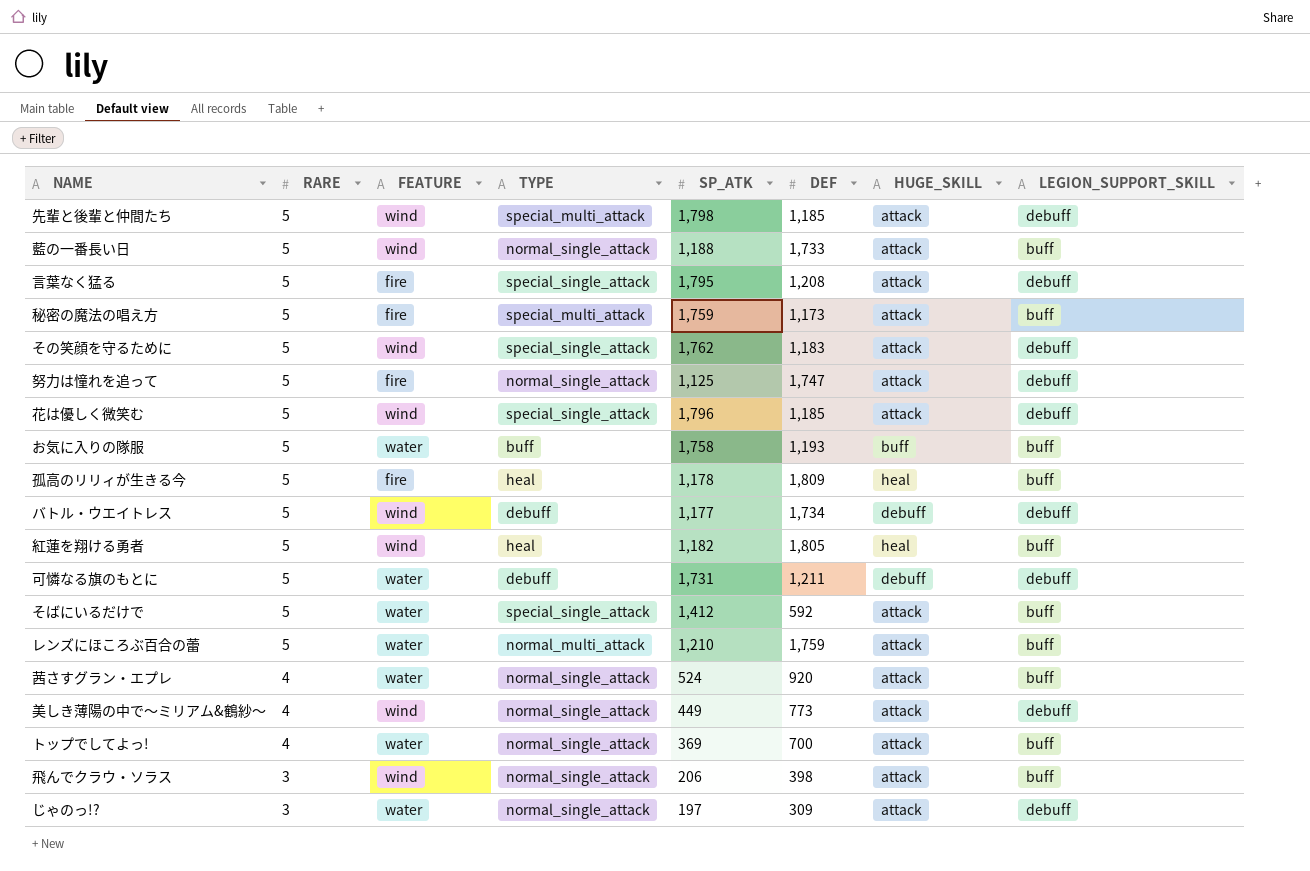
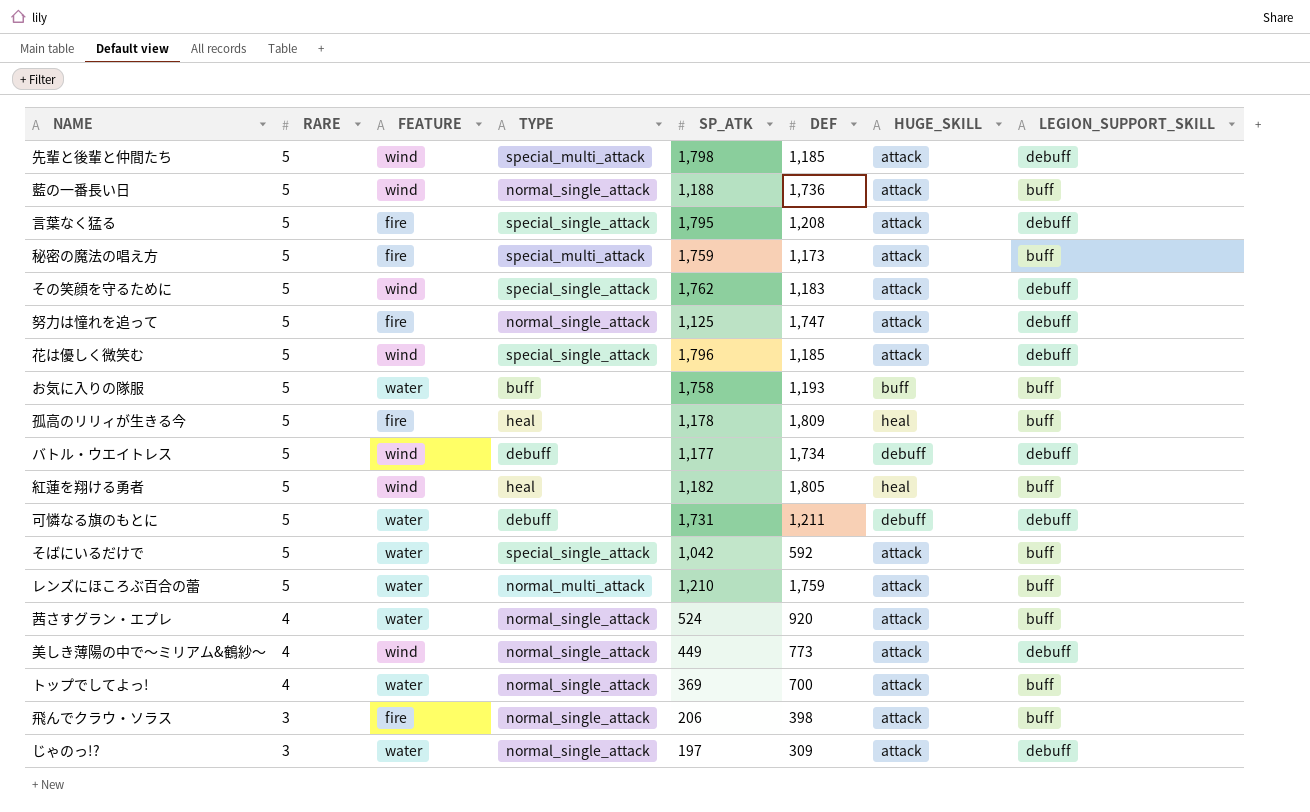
藍の一番長い日 | DEF: 1,733 -> 1,736
そばにいるだけで | SP_ATK: 1,412 -> 1,042
飛んでクラウ・ソラス | FEATURE: wind -> fire

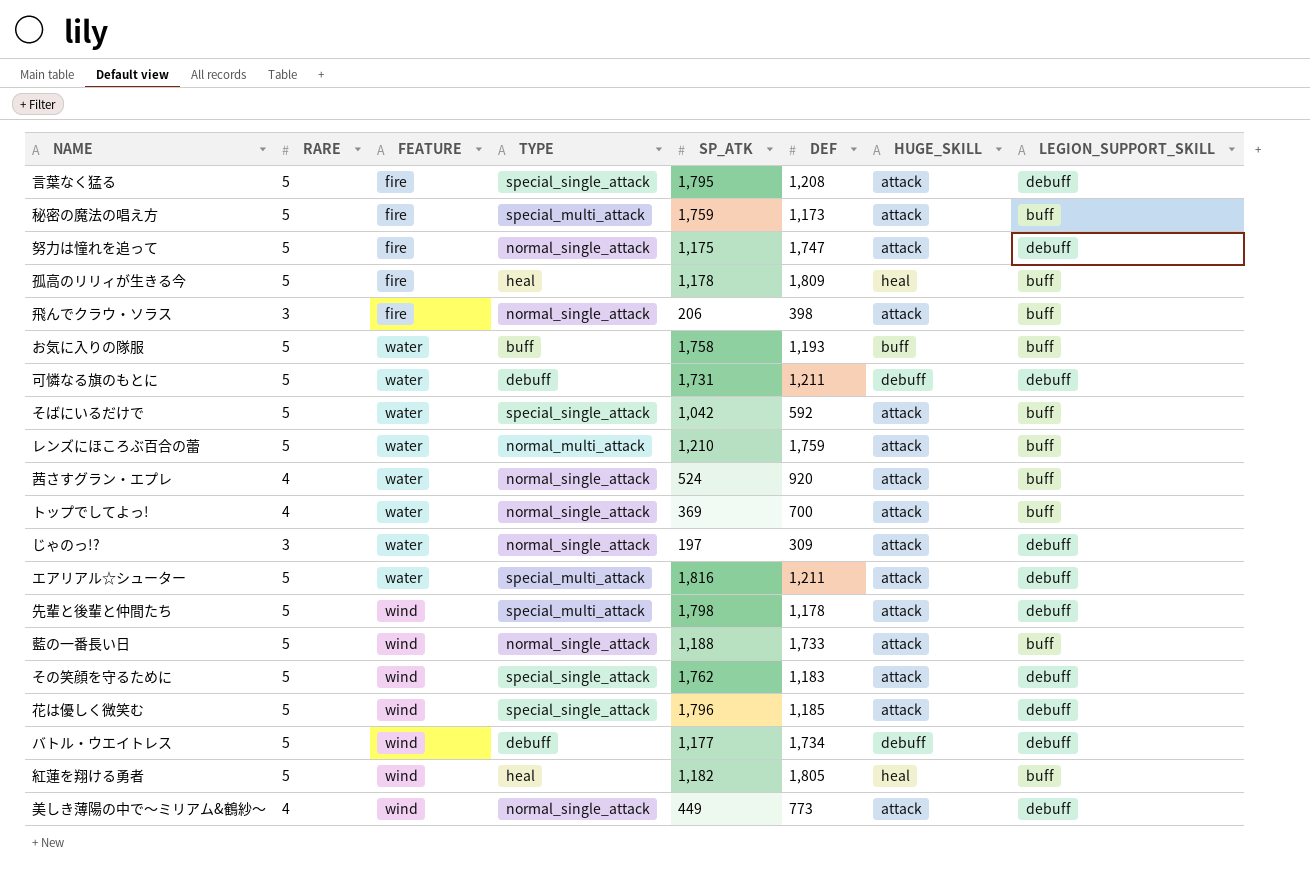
row order: RARE descending -> FEATURE ascending
努力は憧れを追って | SP_ATK: 1,125 -> 1,175
row エアリアル☆シューター: none -> 5 | water | special_multi_attack | 1,816 | 1,211 | attack | debuff
先輩と後輩と仲間たち | DEF: 1,185 -> 1,178
藍の一番長い日 | DEF: 1,736 -> 1,733

